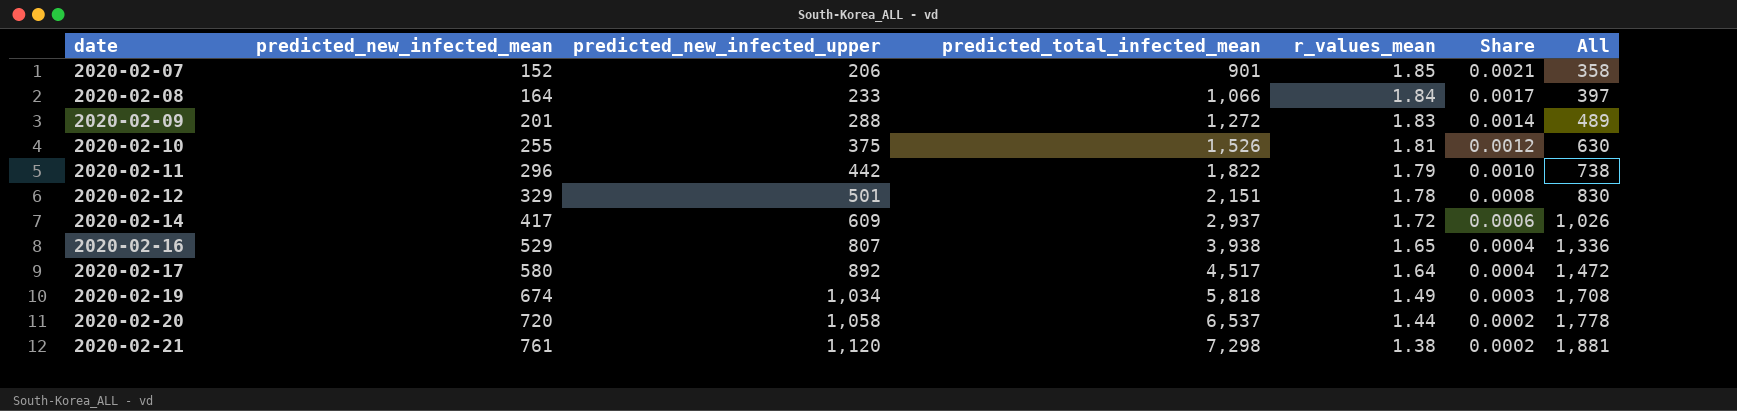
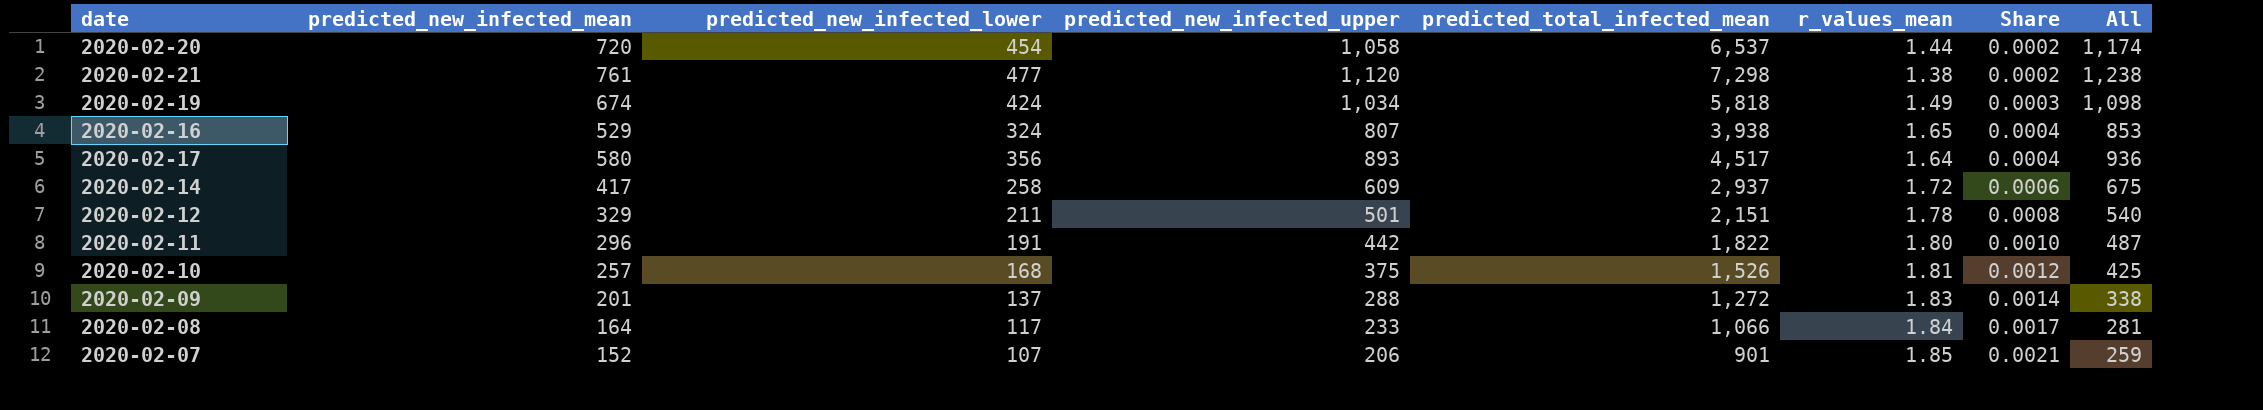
row order: date ascending -> Share ascending
column predicted_new_infected_lower | position: none -> 3
column All | formula: [predicted_new_infected_mean] + [predicted_new_infected_upper] -> [predicted_new_infected_mean] + [predicted_new_infected_lower]
2020-02-17 | predicted_new_infected_upper: 892 -> 893
2020-02-11 | r_values_mean: 1.79 -> 1.80
2020-02-10 | predicted_new_infected_mean: 255 -> 257

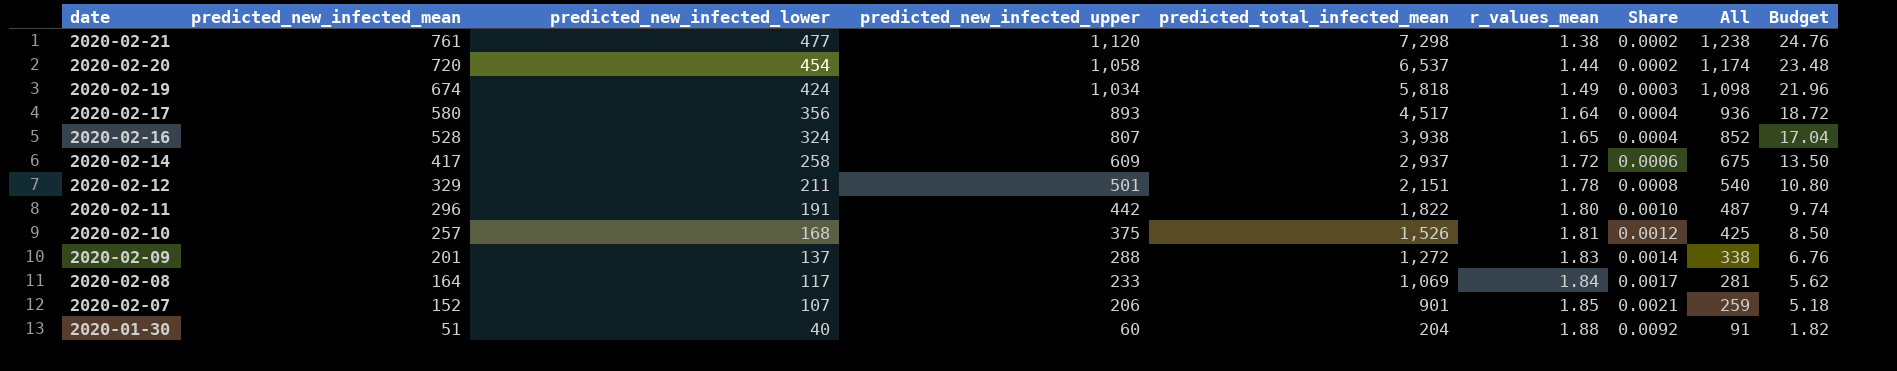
row order: Share ascending -> date descending
column Budget | formula: none -> [All] * 0.02
2020-02-16 | predicted_new_infected_mean: 529 -> 528
2020-02-16 | All: 853 -> 852
2020-02-08 | predicted_total_infected_mean: 1,066 -> 1,069
row 2020-01-30: none -> 51 | 40 | 60 | 204 | 1.88 | 0.0092 | 91 | 1.82

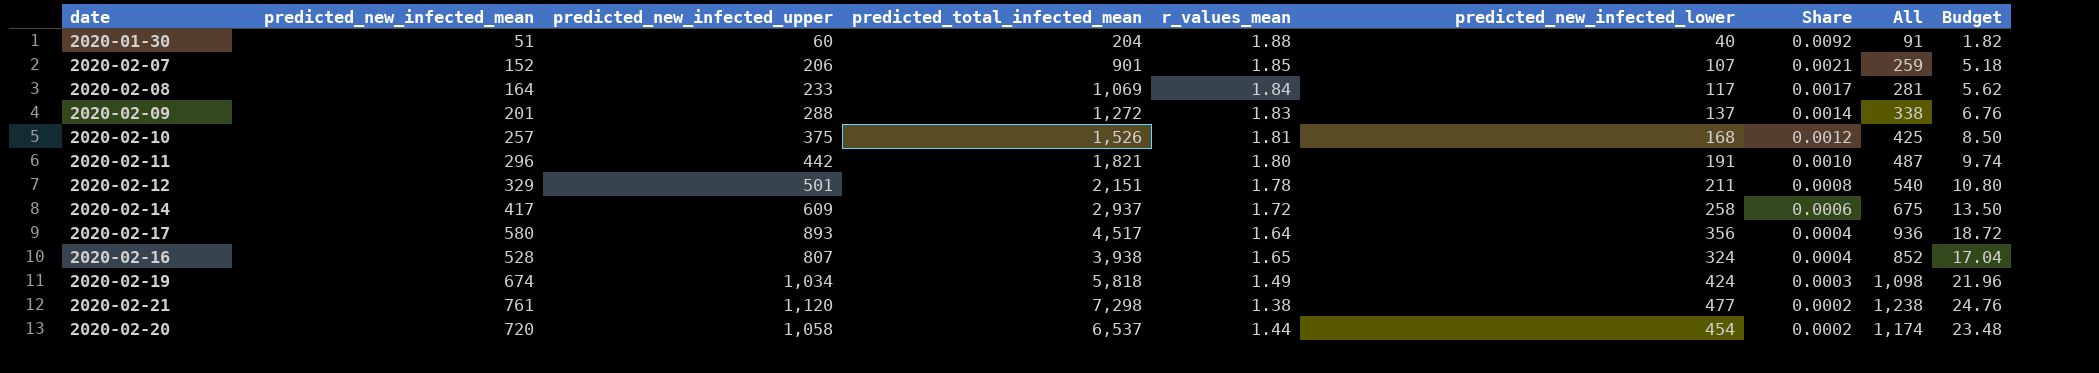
row order: date descending -> Share descending
column predicted_new_infected_lower | position: 3 -> 6
2020-02-11 | predicted_total_infected_mean: 1,822 -> 1,821

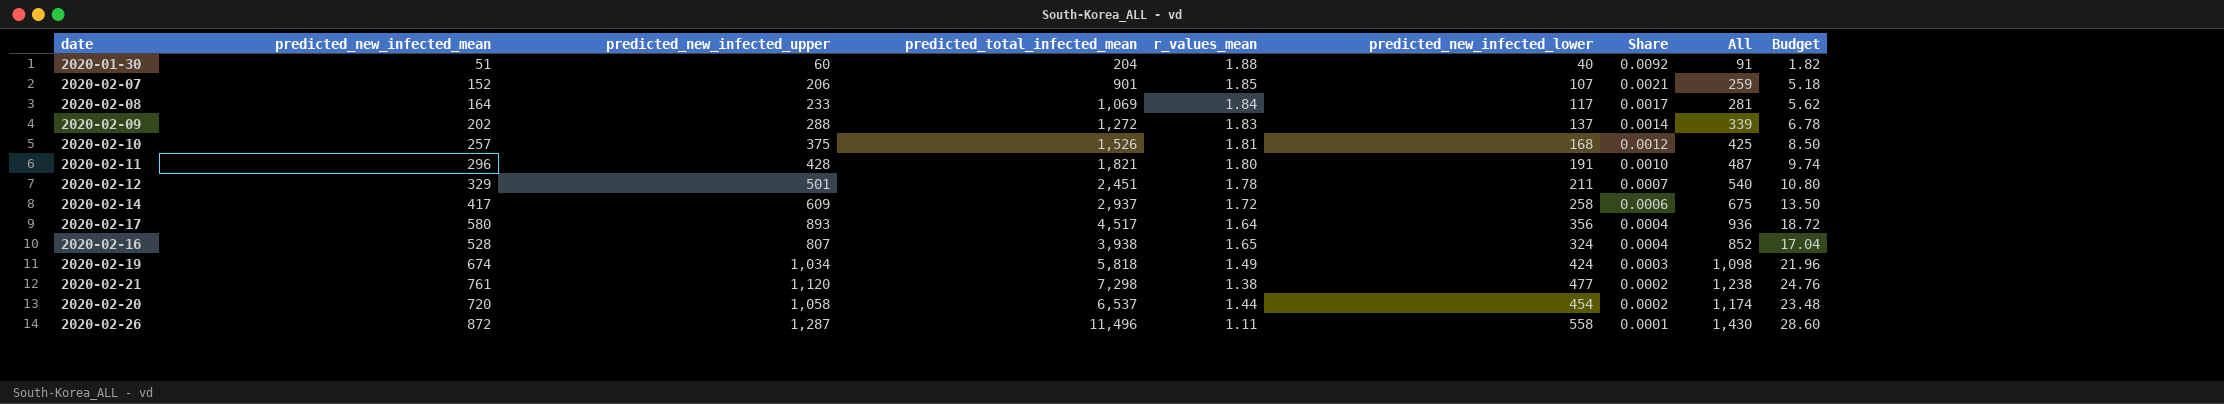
2020-02-09 | predicted_new_infected_mean: 201 -> 202
2020-02-09 | All: 338 -> 339
2020-02-09 | Budget: 6.76 -> 6.78
2020-02-11 | predicted_new_infected_upper: 442 -> 428
2020-02-12 | predicted_total_infected_mean: 2,151 -> 2,451
2020-02-12 | Share: 0.0008 -> 0.0007
row 2020-02-26: none -> 872 | 1,287 | 11,496 | 1.11 | 558 | 0.0001 | 1,430 | 28.60

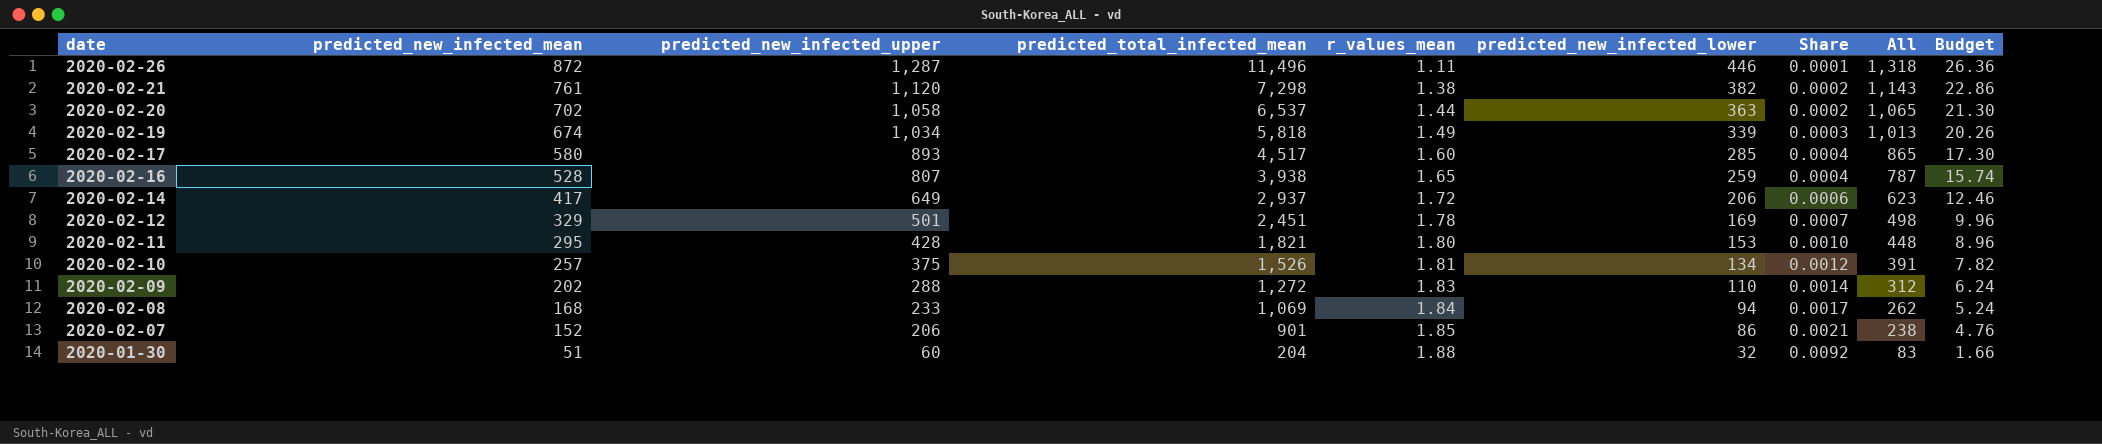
row order: Share descending -> date descending
2020-02-26 | predicted_new_infected_lower: 558 -> 446
2020-02-26 | All: 1,430 -> 1,318
2020-02-26 | Budget: 28.60 -> 26.36
2020-02-21 | predicted_new_infected_lower: 477 -> 382
2020-02-21 | All: 1,238 -> 1,143
2020-02-21 | Budget: 24.76 -> 22.86
2020-02-20 | predicted_new_infected_mean: 720 -> 702
2020-02-20 | predicted_new_infected_lower: 454 -> 363
2020-02-20 | All: 1,174 -> 1,065
2020-02-20 | Budget: 23.48 -> 21.30
2020-02-19 | predicted_new_infected_lower: 424 -> 339
2020-02-19 | All: 1,098 -> 1,013
2020-02-19 | Budget: 21.96 -> 20.26
2020-02-17 | r_values_mean: 1.64 -> 1.60
2020-02-17 | predicted_new_infected_lower: 356 -> 285
2020-02-17 | All: 936 -> 865
2020-02-17 | Budget: 18.72 -> 17.30
2020-02-16 | predicted_new_infected_lower: 324 -> 259
2020-02-16 | All: 852 -> 787
2020-02-16 | Budget: 17.04 -> 15.74
2020-02-14 | predicted_new_infected_upper: 609 -> 649
2020-02-14 | predicted_new_infected_lower: 258 -> 206
2020-02-14 | All: 675 -> 623
2020-02-14 | Budget: 13.50 -> 12.46
2020-02-12 | predicted_new_infected_lower: 211 -> 169
2020-02-12 | All: 540 -> 498
2020-02-12 | Budget: 10.80 -> 9.96
2020-02-11 | predicted_new_infected_mean: 296 -> 295
2020-02-11 | predicted_new_infected_lower: 191 -> 153
2020-02-11 | All: 487 -> 448
2020-02-11 | Budget: 9.74 -> 8.96
2020-02-10 | predicted_new_infected_lower: 168 -> 134
2020-02-10 | All: 425 -> 391
2020-02-10 | Budget: 8.50 -> 7.82
2020-02-09 | predicted_new_infected_lower: 137 -> 110
2020-02-09 | All: 339 -> 312
2020-02-09 | Budget: 6.78 -> 6.24
2020-02-08 | predicted_new_infected_mean: 164 -> 168
2020-02-08 | predicted_new_infected_lower: 117 -> 94
2020-02-08 | All: 281 -> 262
2020-02-08 | Budget: 5.62 -> 5.24
2020-02-07 | predicted_new_infected_lower: 107 -> 86
2020-02-07 | All: 259 -> 238
2020-02-07 | Budget: 5.18 -> 4.76
2020-01-30 | predicted_new_infected_lower: 40 -> 32
2020-01-30 | All: 91 -> 83
2020-01-30 | Budget: 1.82 -> 1.66

